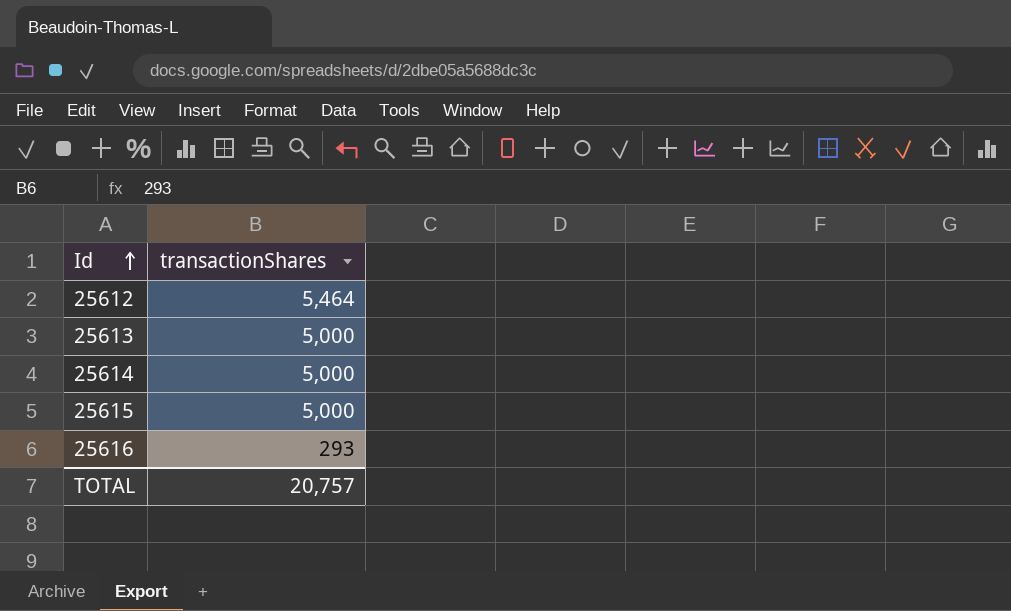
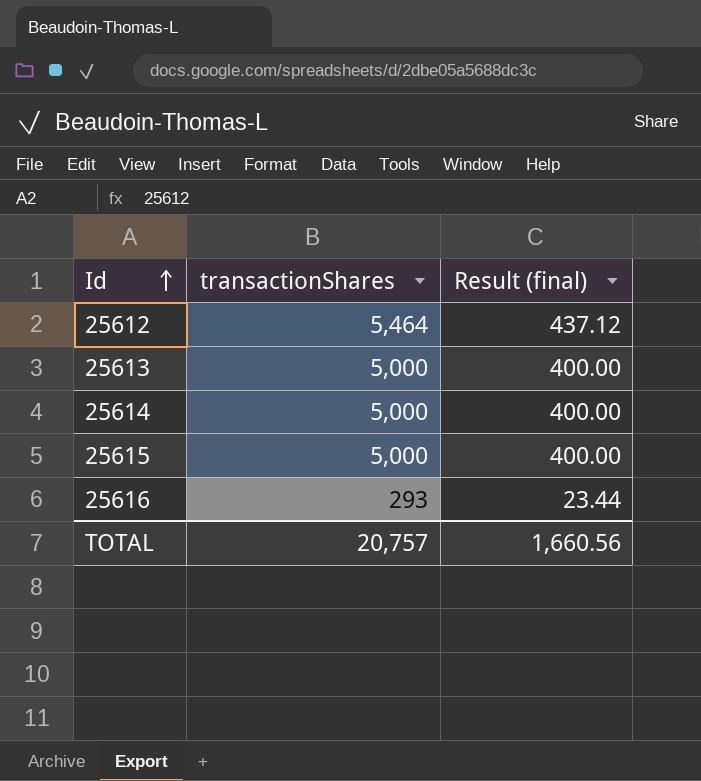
column Result (final) | formula: none -> [transactionShares] * 0.08

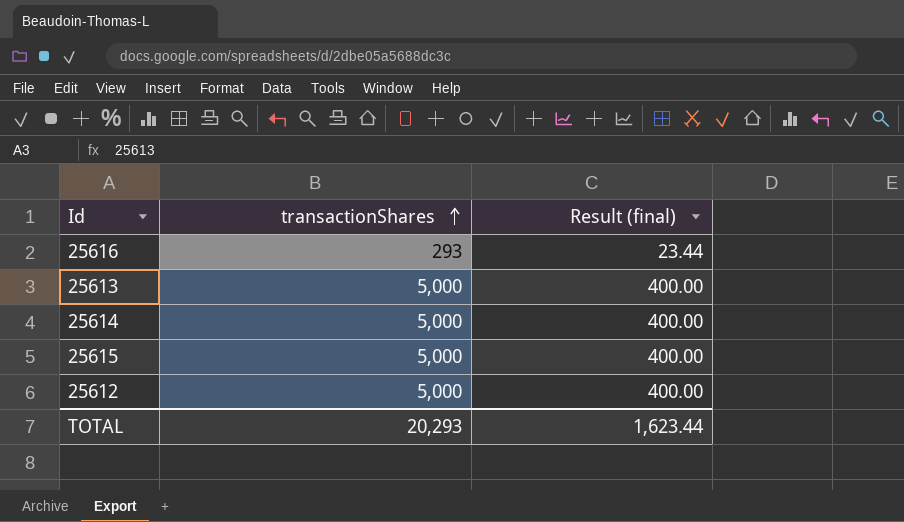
row order: Id ascending -> transactionShares ascending
25612 | transactionShares: 5,464 -> 5,000
25612 | Result (final): 437.12 -> 400.00
TOTAL | transactionShares: 20,757 -> 20,293
TOTAL | Result (final): 1,660.56 -> 1,623.44

